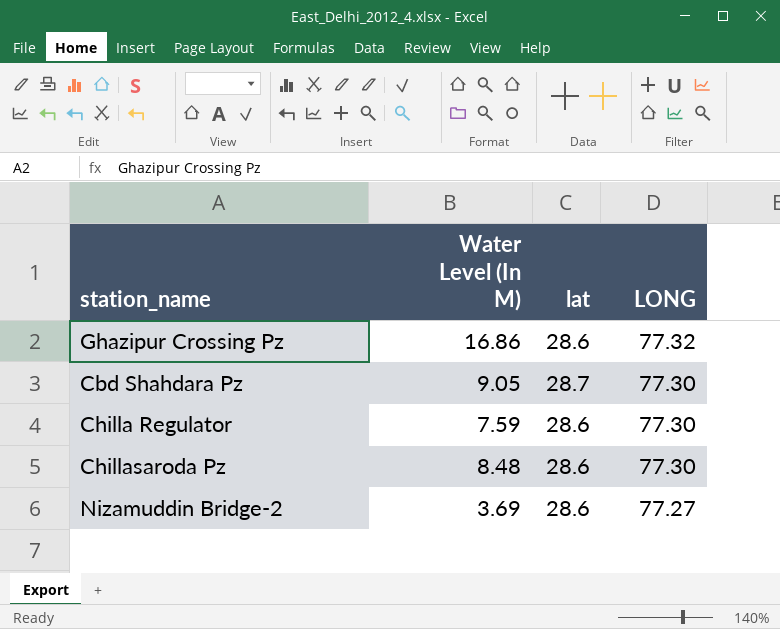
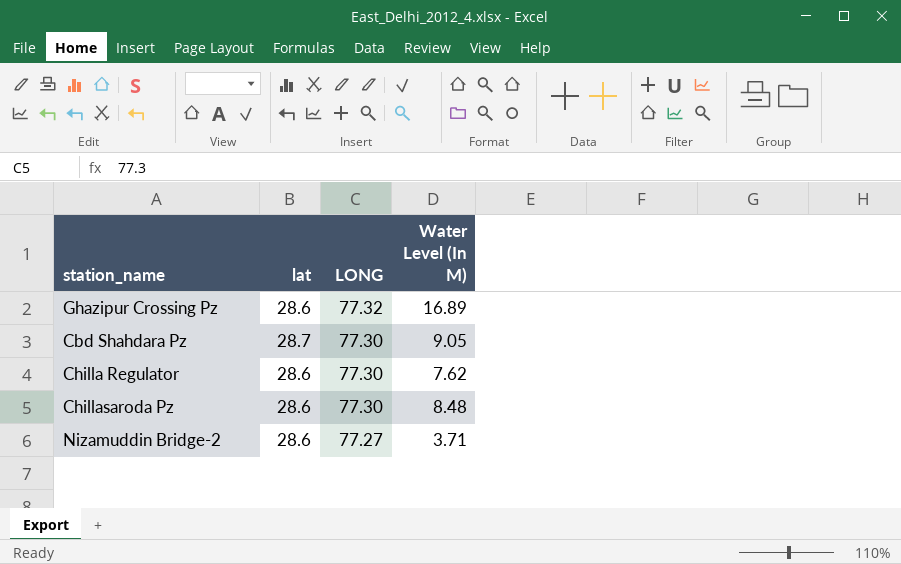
column Water Level (In M) | position: 2 -> 4
Ghazipur Crossing Pz | Water Level (In M): 16.86 -> 16.89
Chilla Regulator | Water Level (In M): 7.59 -> 7.62
Nizamuddin Bridge-2 | Water Level (In M): 3.69 -> 3.71

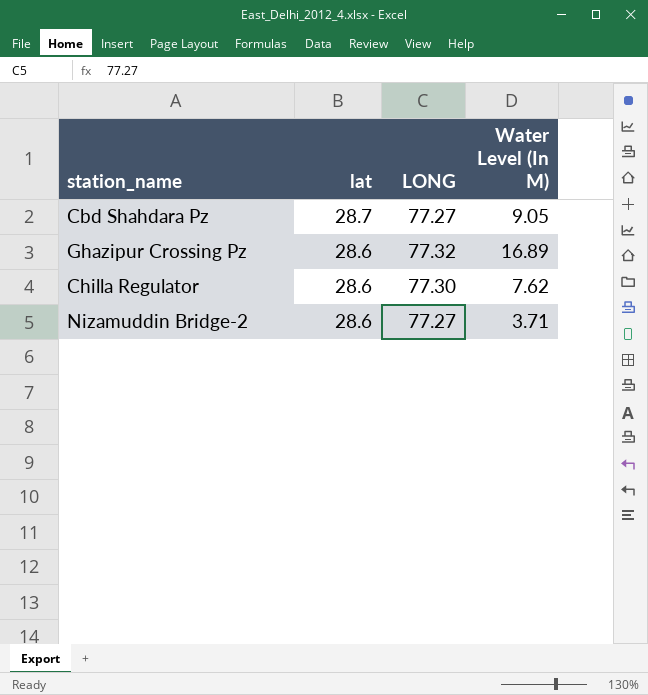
row order: LONG descending -> lat descending
row Chillasaroda Pz: 28.6 | 77.30 | 8.48 -> none
Cbd Shahdara Pz | LONG: 77.30 -> 77.27

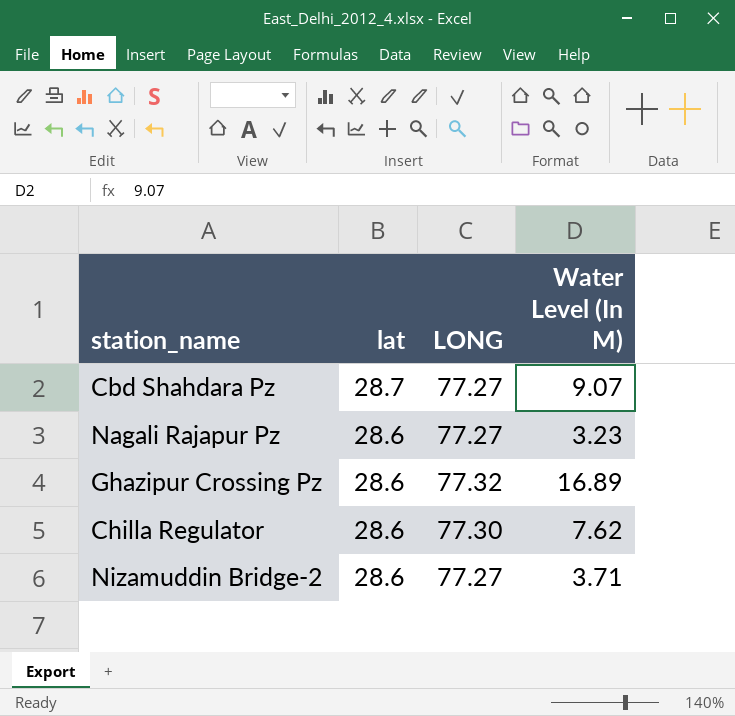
Cbd Shahdara Pz | Water Level (In M): 9.05 -> 9.07
row Nagali Rajapur Pz: none -> 28.6 | 77.27 | 3.23

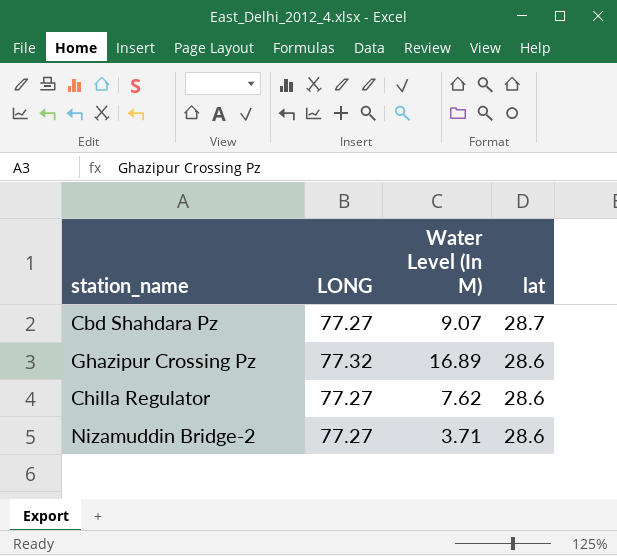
column lat | position: 2 -> 4
row Nagali Rajapur Pz: 28.6 | 77.27 | 3.23 -> none
Chilla Regulator | LONG: 77.30 -> 77.27

